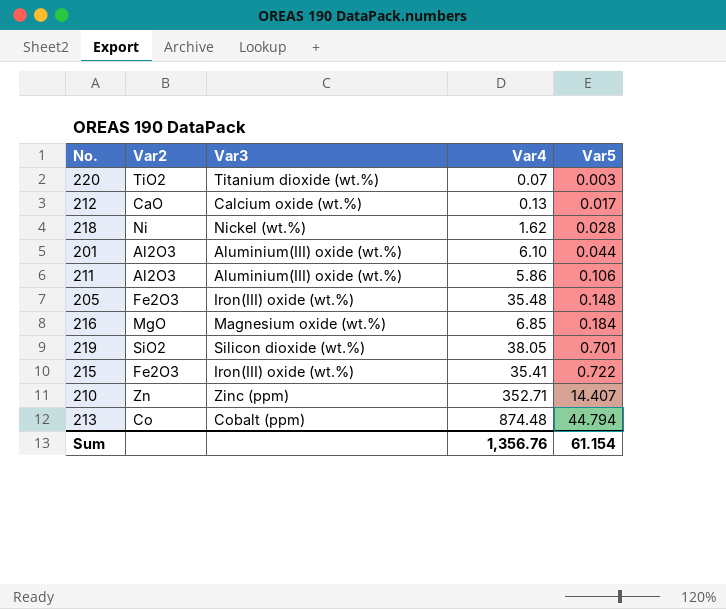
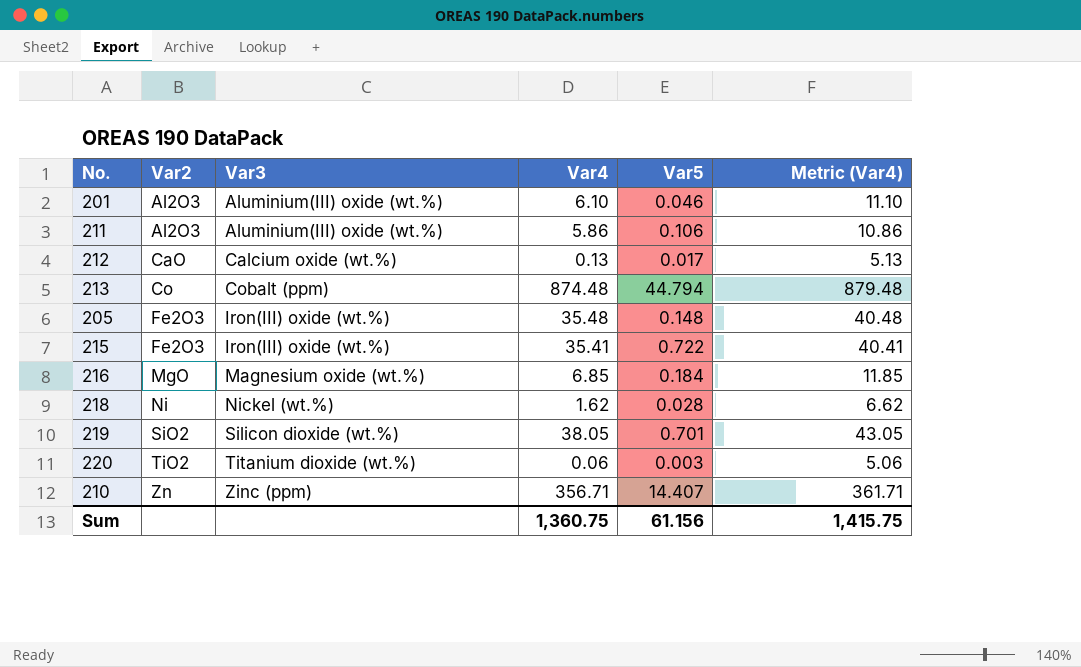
row order: Var5 ascending -> Var2 ascending
column Metric (Var4) | formula: none -> [Var4] + 5
201 | Var5: 0.044 -> 0.046
220 | Var4: 0.07 -> 0.06
210 | Var4: 352.71 -> 356.71
Sum | Var4: 1,356.76 -> 1,360.75
Sum | Var5: 61.154 -> 61.156

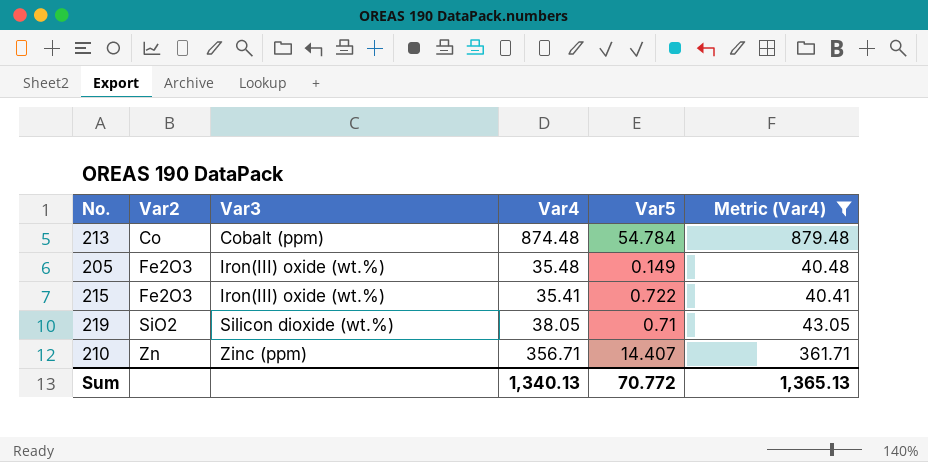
filter: none -> Metric (Var4) >= 40.41
213 | Var5: 44.794 -> 54.784
205 | Var5: 0.148 -> 0.149
219 | Var5: 0.701 -> 0.71
Sum | Var4: 1,360.75 -> 1,340.13
Sum | Var5: 61.156 -> 70.772
Sum | Metric (Var4): 1,415.75 -> 1,365.13

